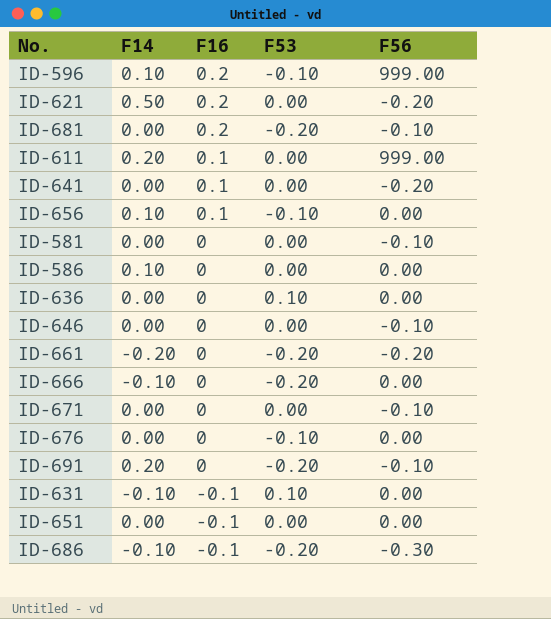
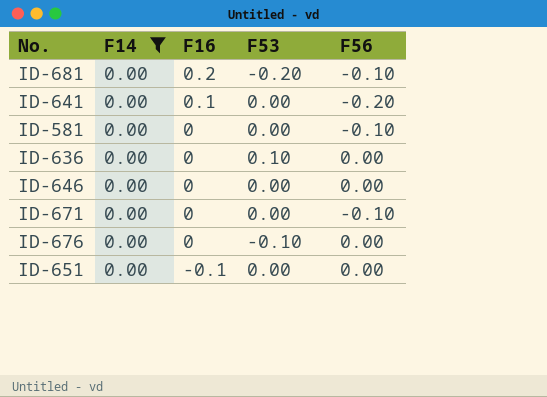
filter: none -> F14 = 0.00
ID-646 | F56: -0.10 -> 0.00

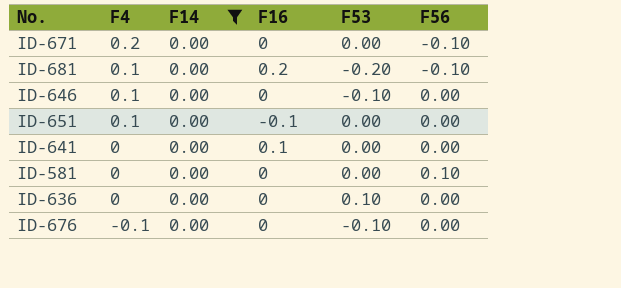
row order: F16 descending -> F4 descending
column F4 | position: none -> 2
ID-646 | F53: 0.00 -> -0.10
ID-641 | F56: -0.20 -> 0.00
ID-581 | F56: -0.10 -> 0.10

